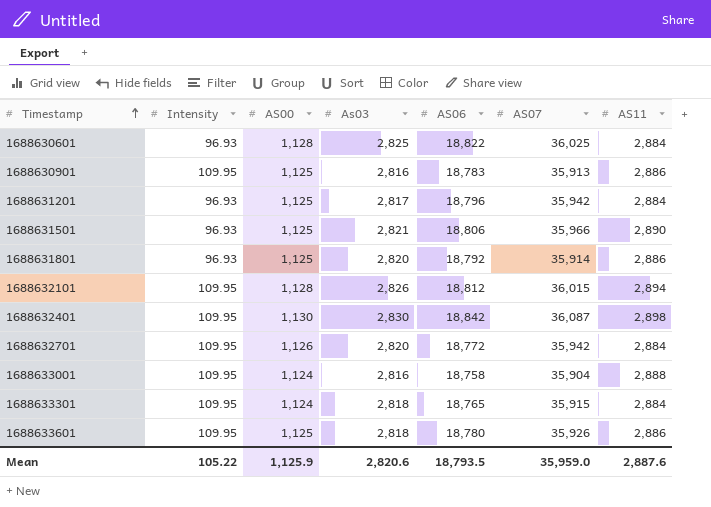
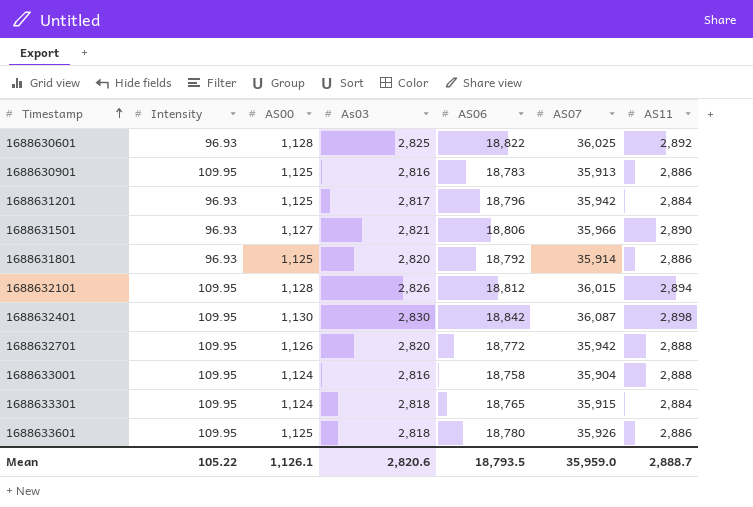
1688630601 | AS11: 2,884 -> 2,892
1688631501 | AS00: 1,125 -> 1,127
1688632701 | AS11: 2,884 -> 2,888
Mean | AS00: 1,125.9 -> 1,126.1
Mean | AS11: 2,887.6 -> 2,888.7

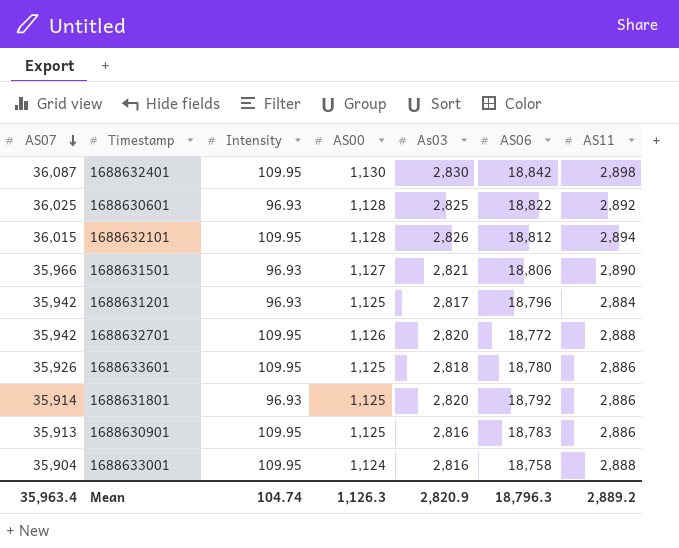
row order: Timestamp ascending -> AS07 descending
column AS07 | position: 6 -> 1
row 1688633301: 109.95 | 1,124 | 2,818 | 18,765 | 35,915 | 2,884 -> none
Mean | AS07: 35,959.0 -> 35,963.4
Mean | Intensity: 105.22 -> 104.74
Mean | AS00: 1,126.1 -> 1,126.3
Mean | As03: 2,820.6 -> 2,820.9
Mean | AS06: 18,793.5 -> 18,796.3
Mean | AS11: 2,888.7 -> 2,889.2

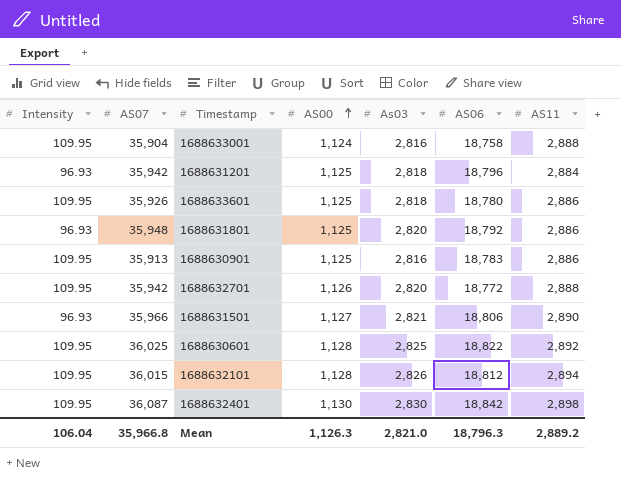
row order: AS07 descending -> AS00 ascending
column Intensity | position: 3 -> 1
1688631201 | As03: 2,817 -> 2,818
1688631801 | AS07: 35,914 -> 35,948
1688630601 | Intensity: 96.93 -> 109.95
Mean | Intensity: 104.74 -> 106.04
Mean | AS07: 35,963.4 -> 35,966.8
Mean | As03: 2,820.9 -> 2,821.0

